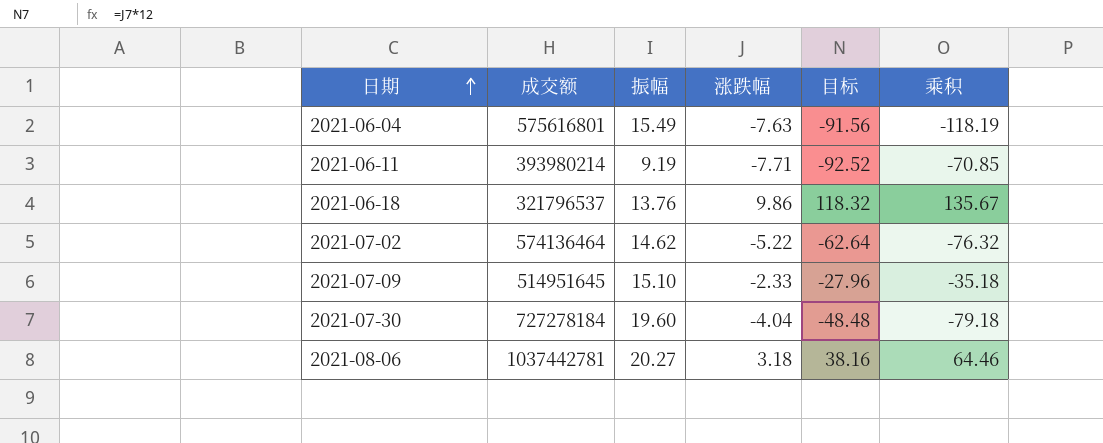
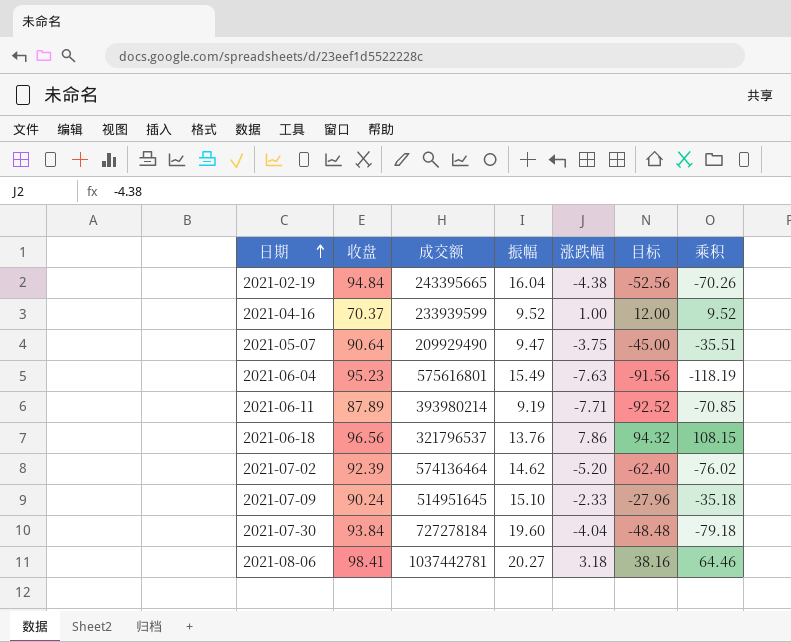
column 收盘 | position: none -> 2
row 2021-02-19: none -> 94.84 | 243395665 | 16.04 | -4.38 | -52.56 | -70.26
row 2021-04-16: none -> 70.37 | 233939599 | 9.52 | 1.00 | 12.00 | 9.52
row 2021-05-07: none -> 90.64 | 209929490 | 9.47 | -3.75 | -45.00 | -35.51
2021-06-18 | 涨跌幅: 9.86 -> 7.86
2021-06-18 | 目标: 118.32 -> 94.32
2021-06-18 | 乘积: 135.67 -> 108.15
2021-07-02 | 涨跌幅: -5.22 -> -5.20
2021-07-02 | 目标: -62.64 -> -62.40
2021-07-02 | 乘积: -76.32 -> -76.02

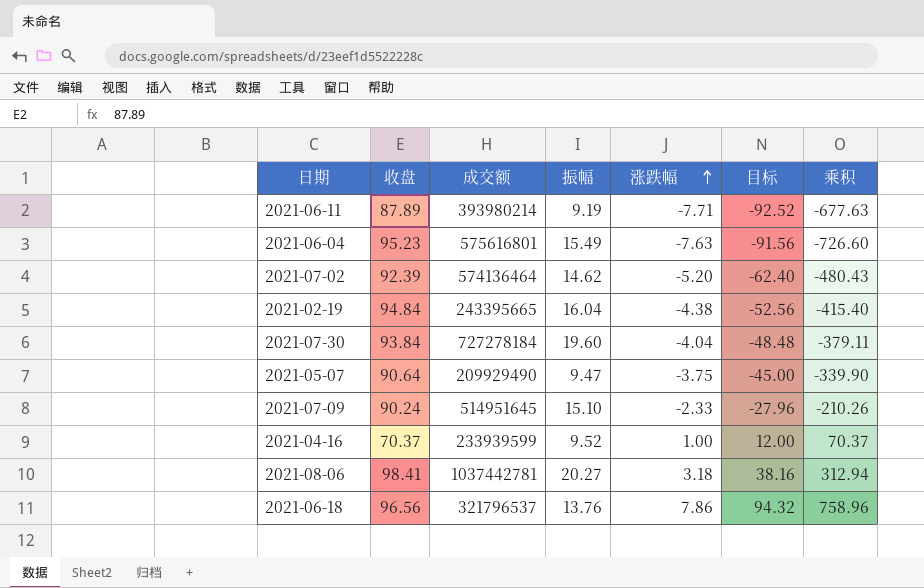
row order: 日期 ascending -> 涨跌幅 ascending
column 乘积 | formula: [振幅] * [涨跌幅] -> [收盘] * [涨跌幅]

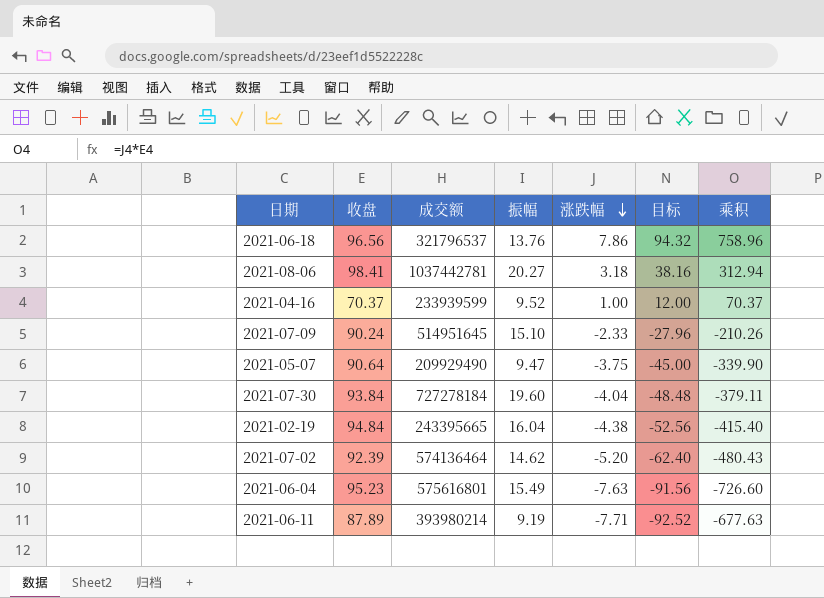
row order: 涨跌幅 ascending -> 涨跌幅 descending

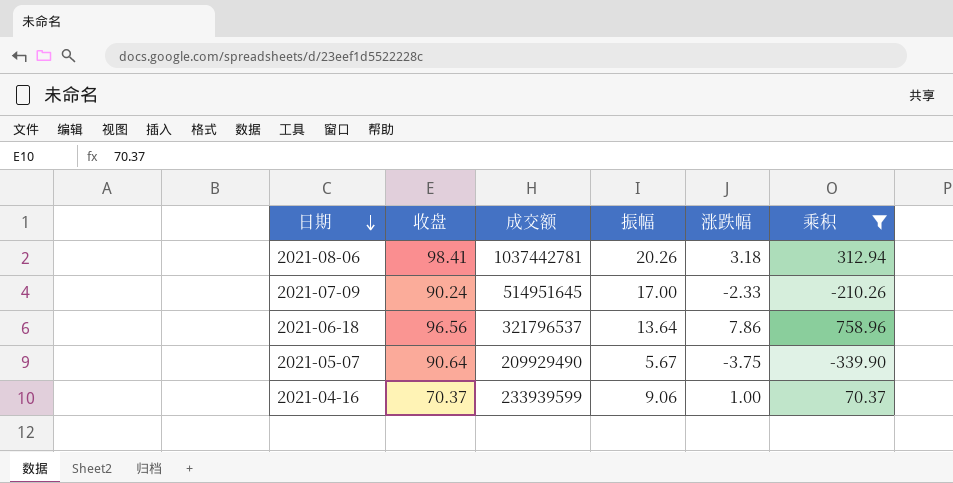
filter: none -> 乘积 >= -339.90
row order: 涨跌幅 descending -> 日期 descending
column 目标 | formula: [涨跌幅] * 12 -> none
2021-08-06 | 振幅: 20.27 -> 20.26
2021-07-09 | 振幅: 15.10 -> 17.00
2021-06-18 | 振幅: 13.76 -> 13.64
2021-05-07 | 振幅: 9.47 -> 5.67
2021-04-16 | 振幅: 9.52 -> 9.06

